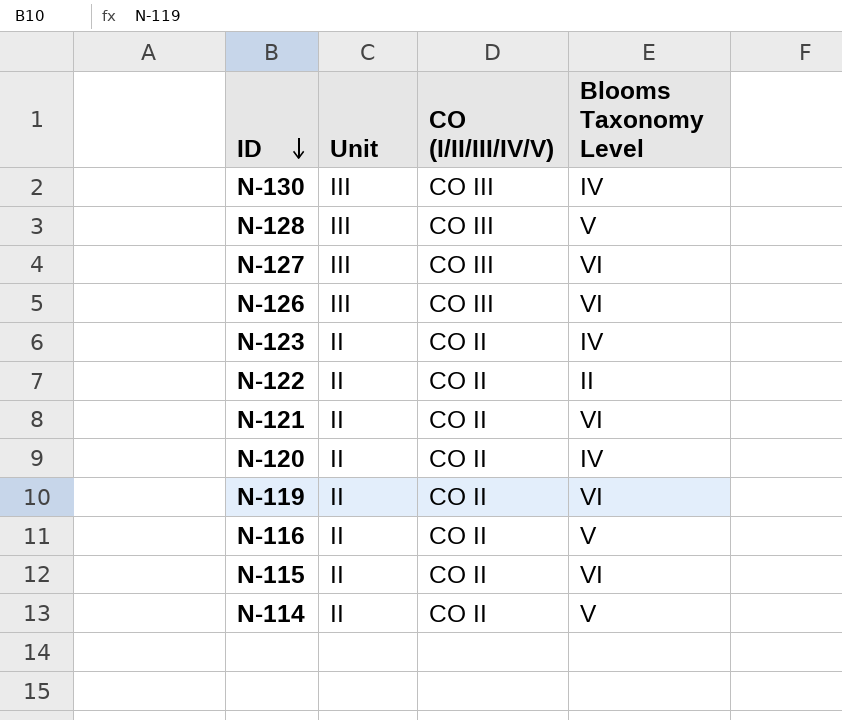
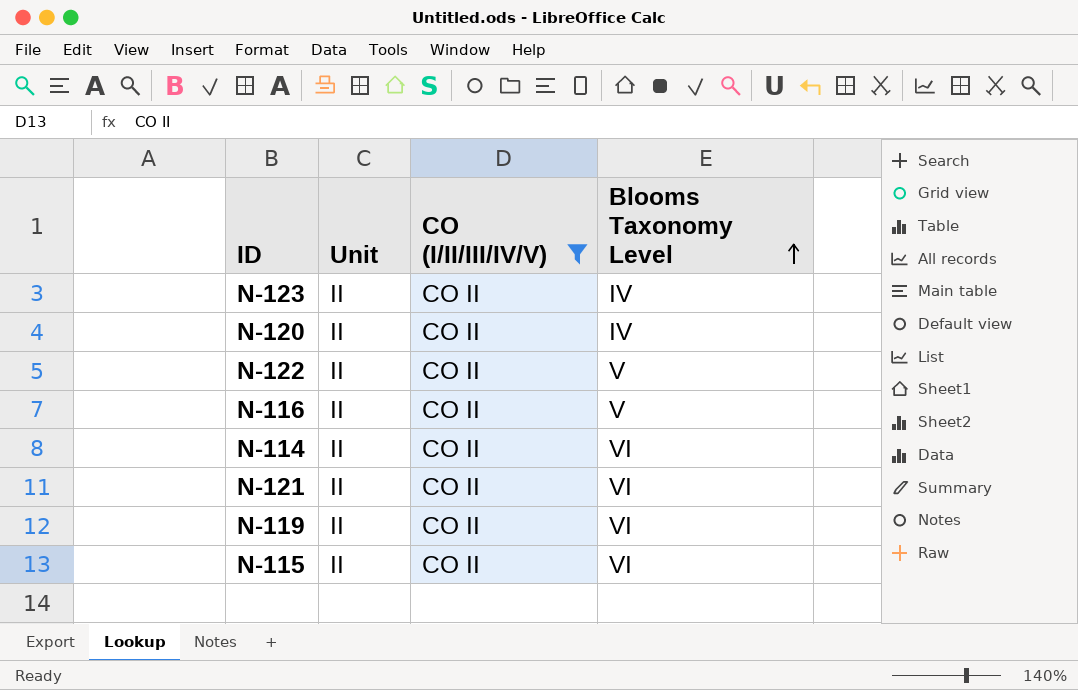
filter: none -> CO (I/II/III/IV/V) = CO II
row order: ID descending -> Blooms Taxonomy Level ascending
N-122 | Blooms Taxonomy Level: II -> V
N-114 | Blooms Taxonomy Level: V -> VI

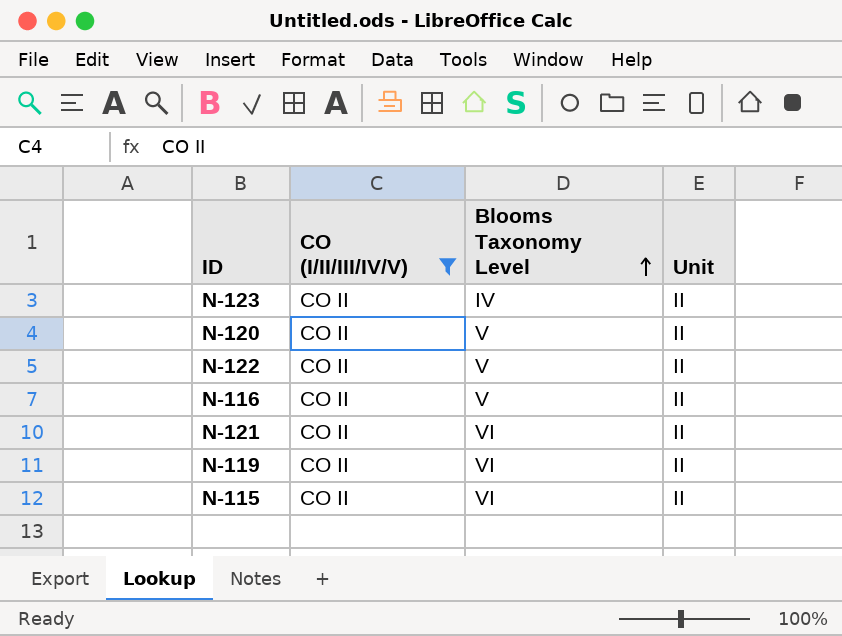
column Unit | position: 2 -> 4
row N-114: II | CO II | VI -> none
N-120 | Blooms Taxonomy Level: IV -> V

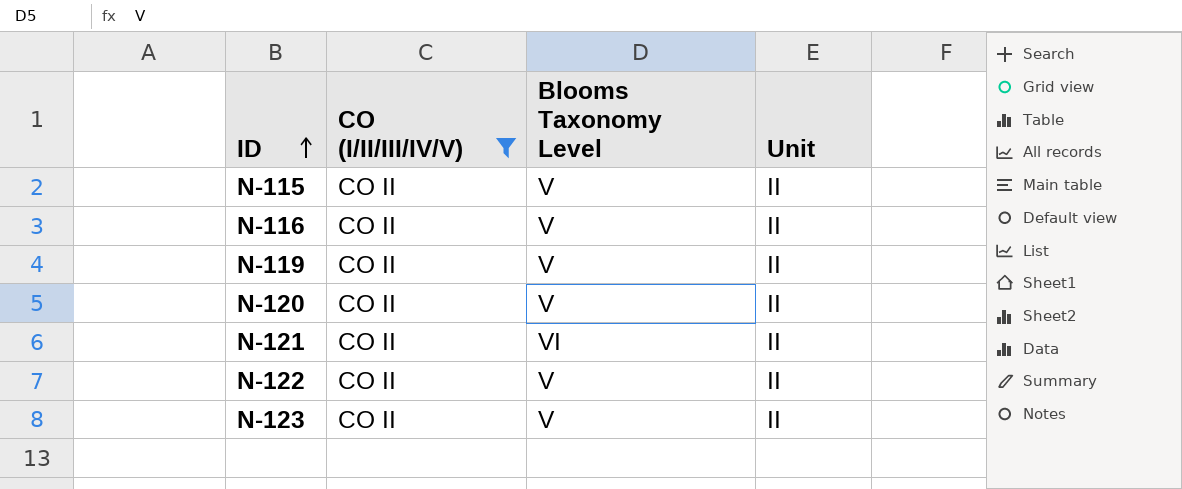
row order: Blooms Taxonomy Level ascending -> ID ascending
N-115 | Blooms Taxonomy Level: VI -> V
N-119 | Blooms Taxonomy Level: VI -> V
N-123 | Blooms Taxonomy Level: IV -> V

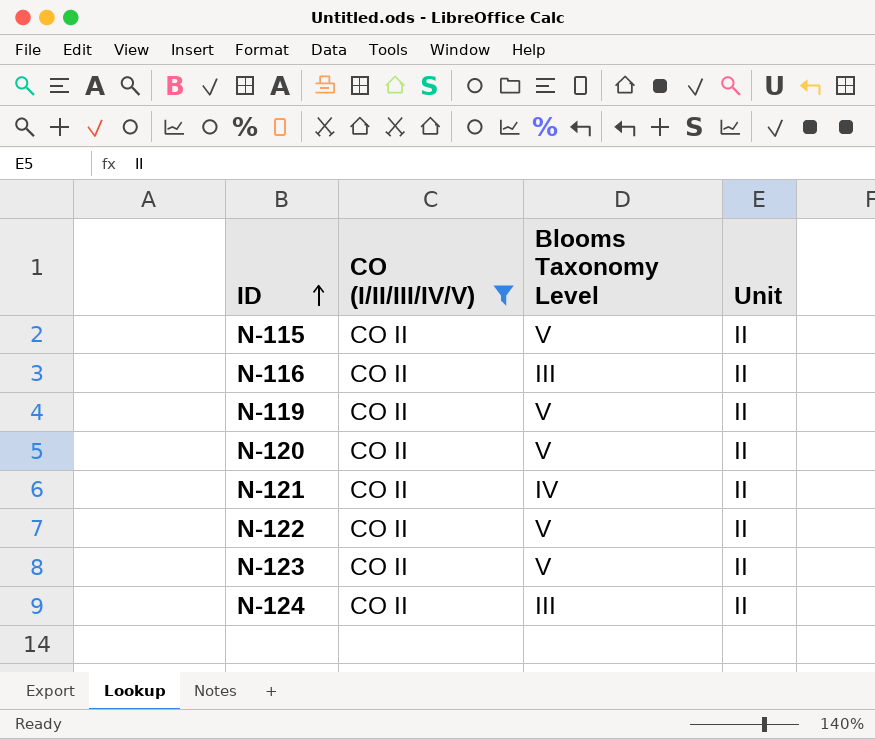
N-116 | Blooms Taxonomy Level: V -> III
N-121 | Blooms Taxonomy Level: VI -> IV
row N-124: none -> CO II | III | II

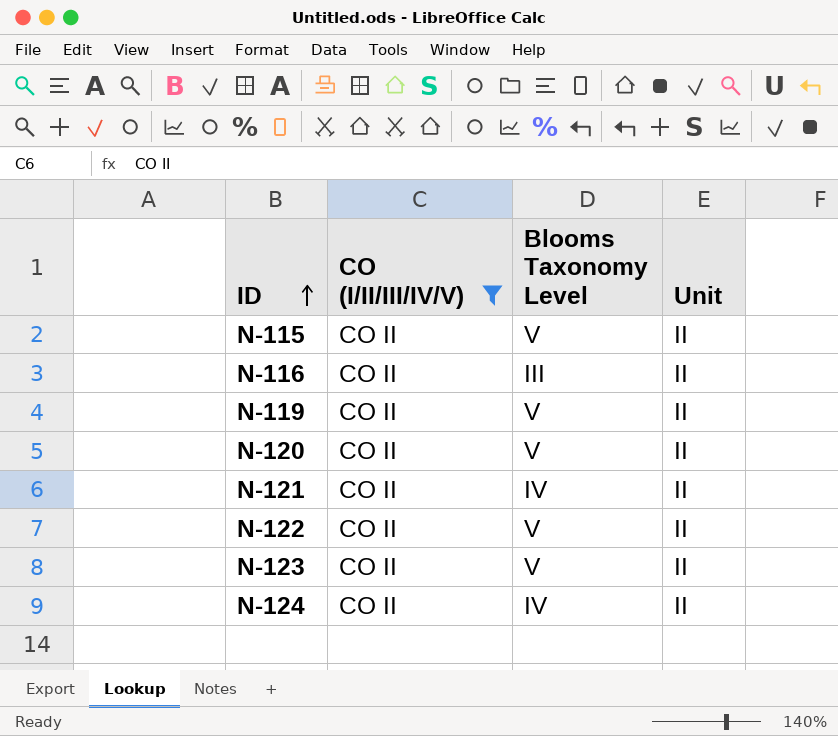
N-124 | Blooms Taxonomy Level: III -> IV

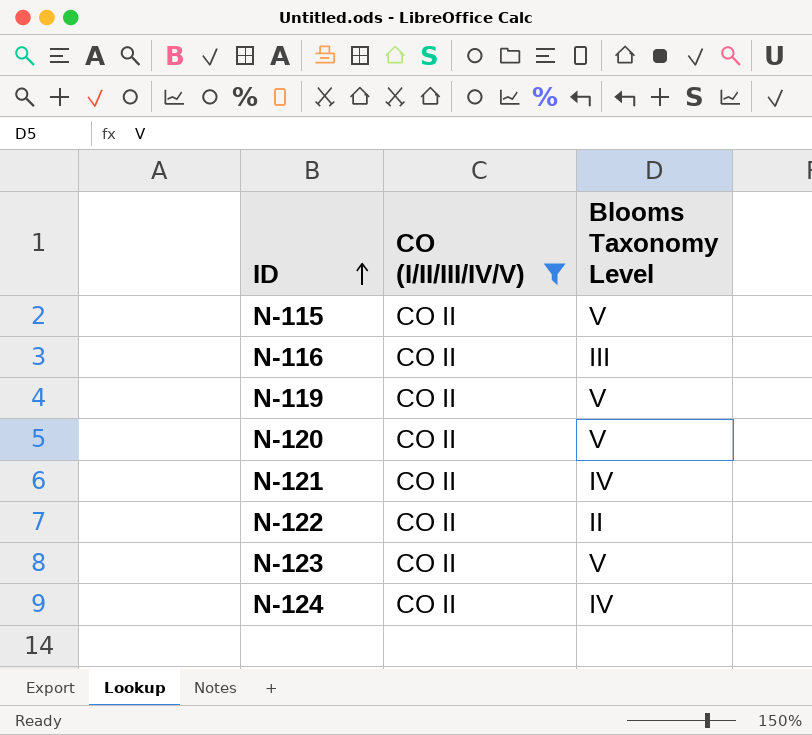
column Unit | position: 4 -> none
N-122 | Blooms Taxonomy Level: V -> II

